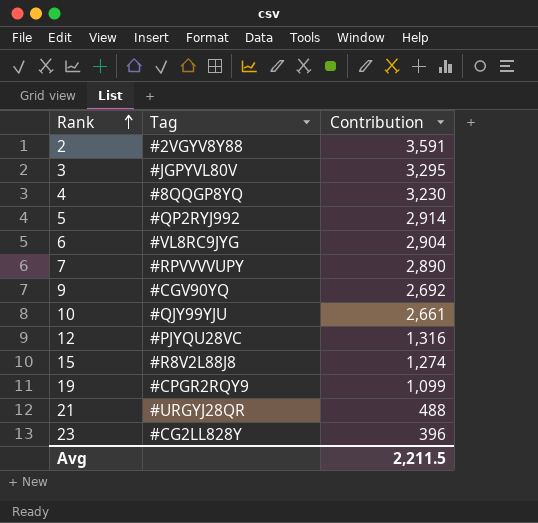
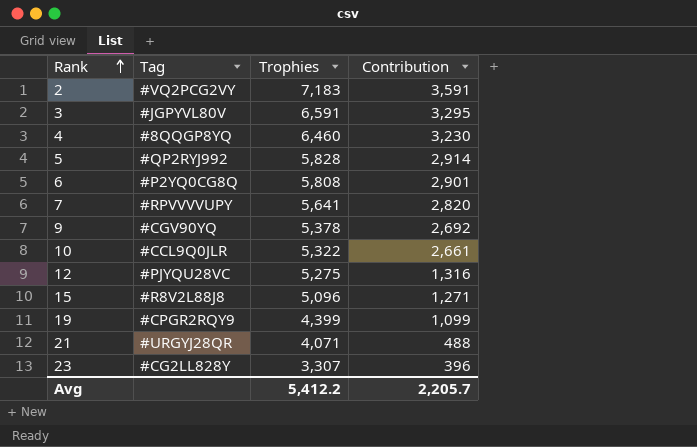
column Trophies | position: none -> 3
2 | Tag: #2VGYV8Y88 -> #VQ2PCG2VY
6 | Tag: #VL8RC9JYG -> #P2YQ0CG8Q
6 | Contribution: 2,904 -> 2,901
7 | Contribution: 2,890 -> 2,820
10 | Tag: #QJY99YJU -> #CCL9Q0JLR
15 | Contribution: 1,274 -> 1,271
Avg | Contribution: 2,211.5 -> 2,205.7

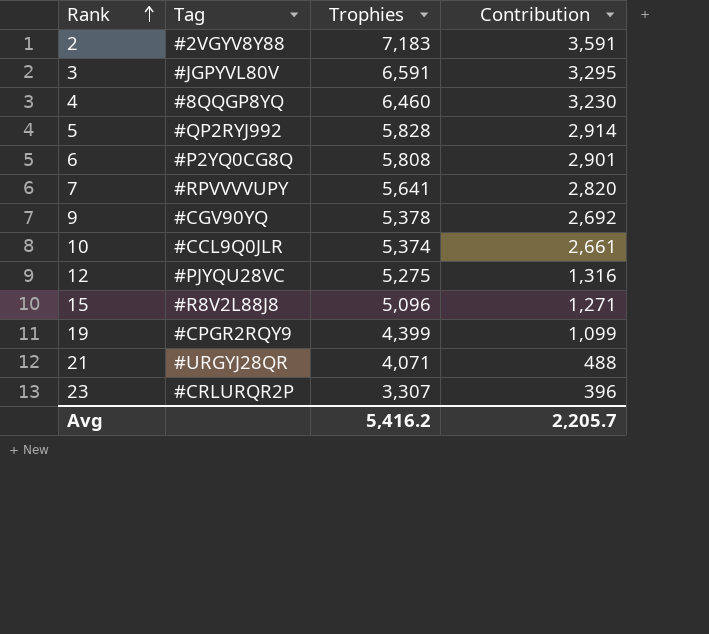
2 | Tag: #VQ2PCG2VY -> #2VGYV8Y88
10 | Trophies: 5,322 -> 5,374
23 | Tag: #CG2LL828Y -> #CRLURQR2P
Avg | Trophies: 5,412.2 -> 5,416.2

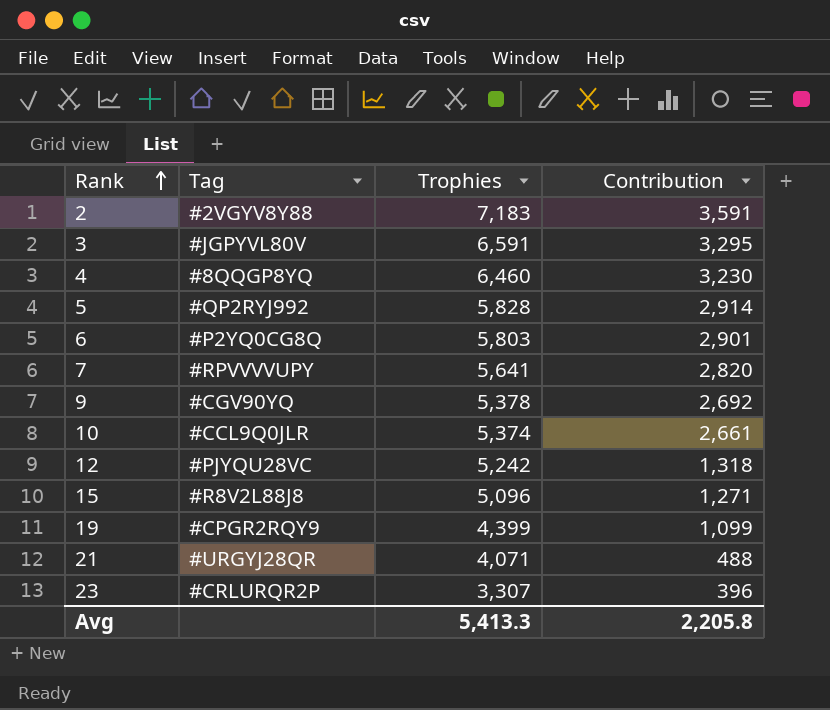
6 | Trophies: 5,808 -> 5,803
12 | Trophies: 5,275 -> 5,242
12 | Contribution: 1,316 -> 1,318
Avg | Trophies: 5,416.2 -> 5,413.3
Avg | Contribution: 2,205.7 -> 2,205.8

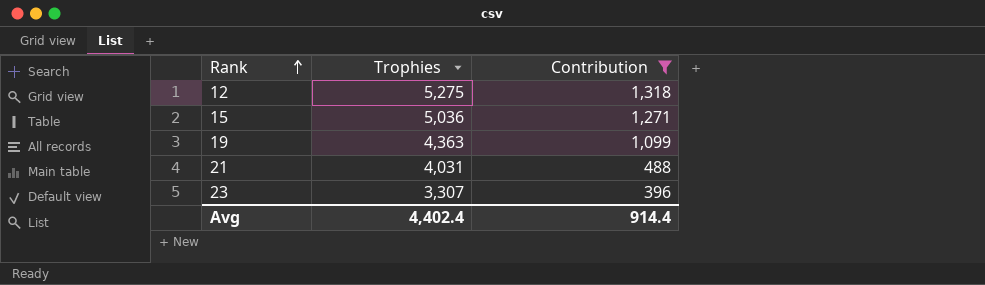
filter: none -> Contribution <= 1,318
column Tag | position: 2 -> none
12 | Trophies: 5,242 -> 5,275
15 | Trophies: 5,096 -> 5,036
19 | Trophies: 4,399 -> 4,363
21 | Trophies: 4,071 -> 4,031
Avg | Trophies: 5,413.3 -> 4,402.4
Avg | Contribution: 2,205.8 -> 914.4

